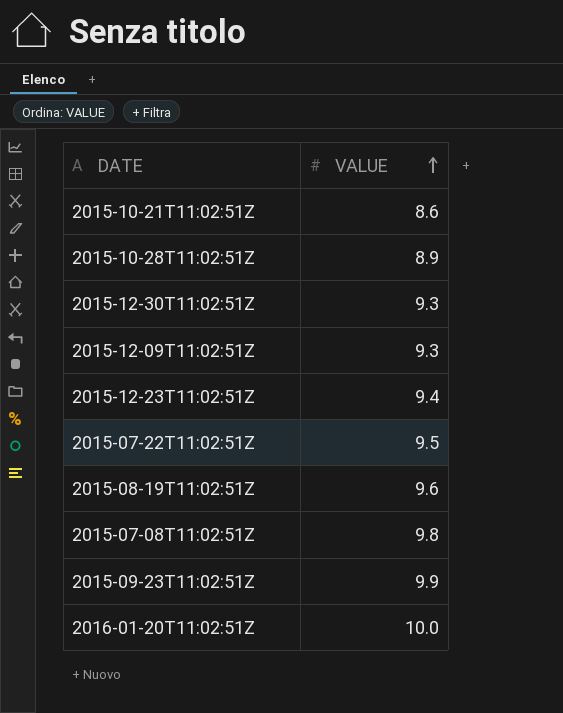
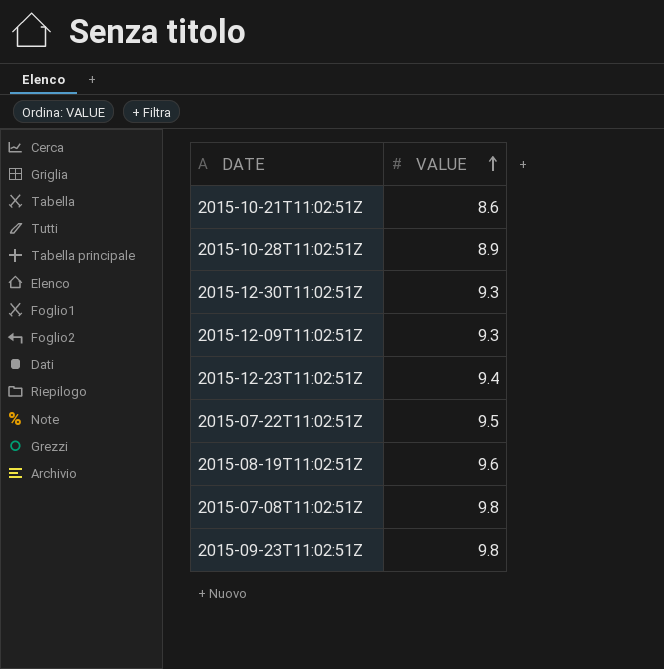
row 2016-01-20T11:02:51Z: 10.0 -> none
2015-09-23T11:02:51Z | VALUE: 9.9 -> 9.8

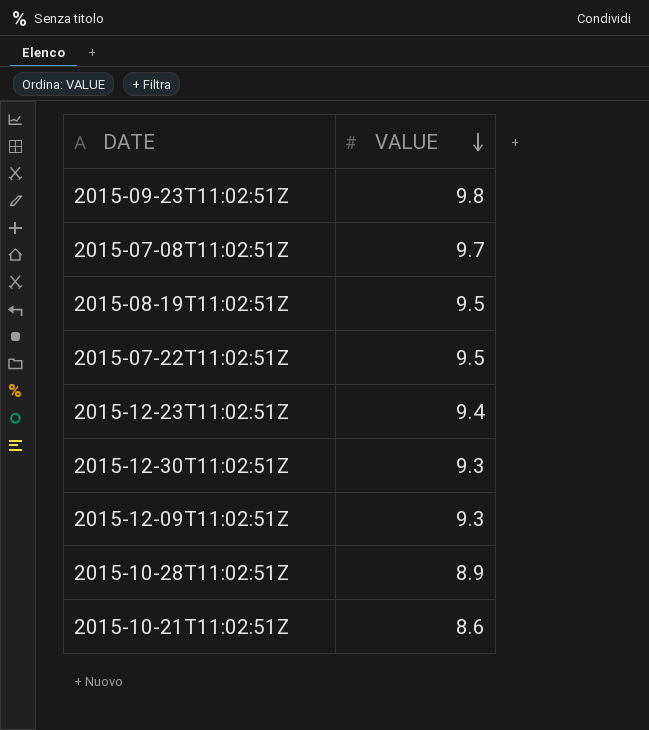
row order: VALUE ascending -> VALUE descending
2015-07-08T11:02:51Z | VALUE: 9.8 -> 9.7
2015-08-19T11:02:51Z | VALUE: 9.6 -> 9.5

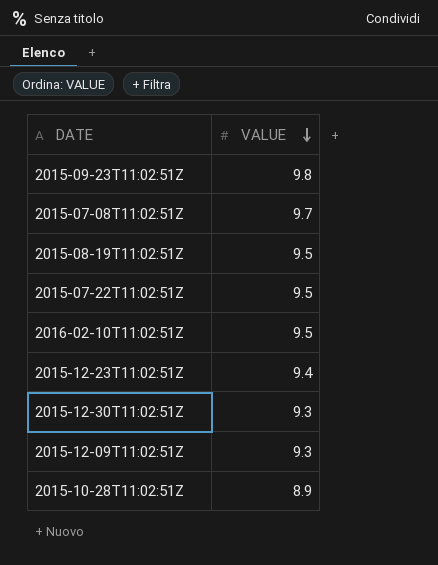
row 2015-10-21T11:02:51Z: 8.6 -> none
row 2016-02-10T11:02:51Z: none -> 9.5

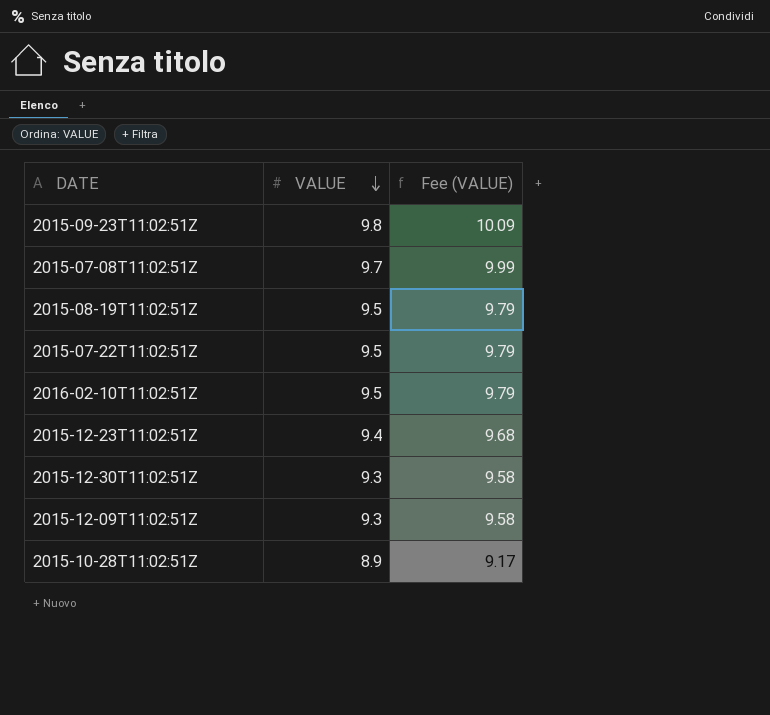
column Fee (VALUE) | formula: none -> [VALUE] * 1.03

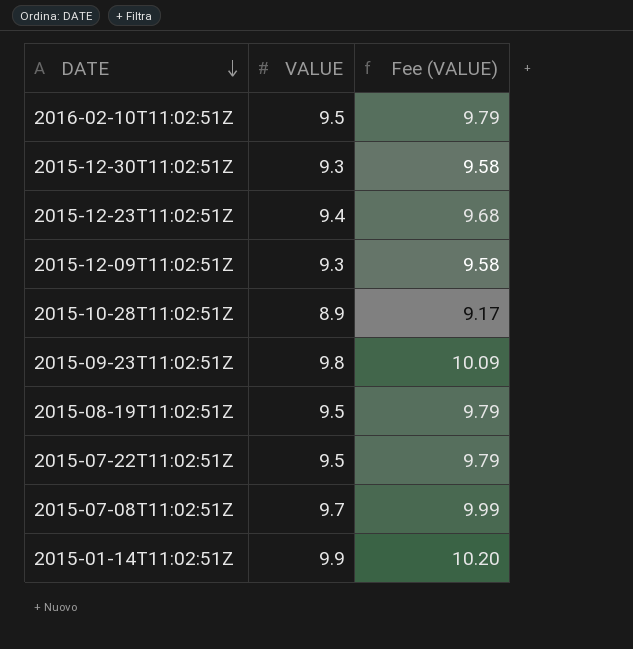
row order: VALUE descending -> DATE descending
row 2015-01-14T11:02:51Z: none -> 9.9 | 10.20

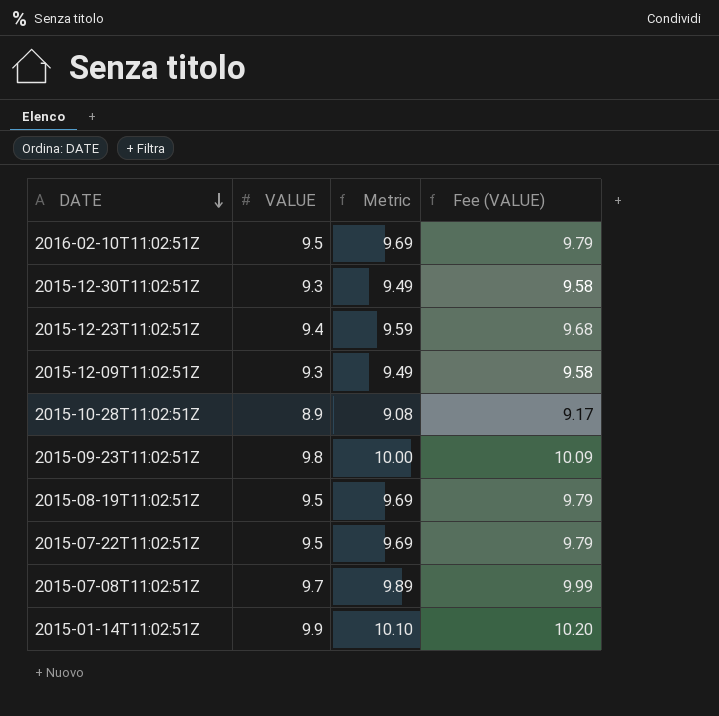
column Metric | formula: none -> [VALUE] * 1.02

